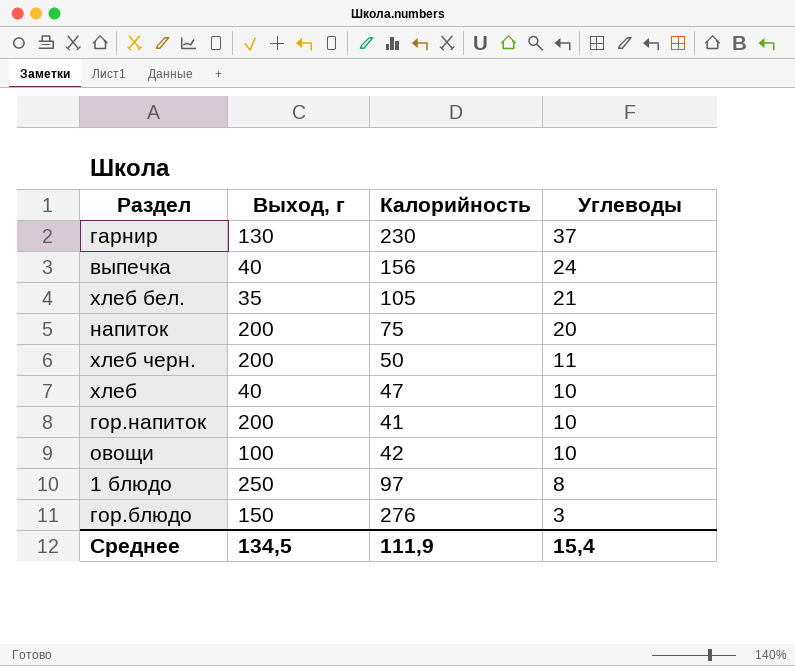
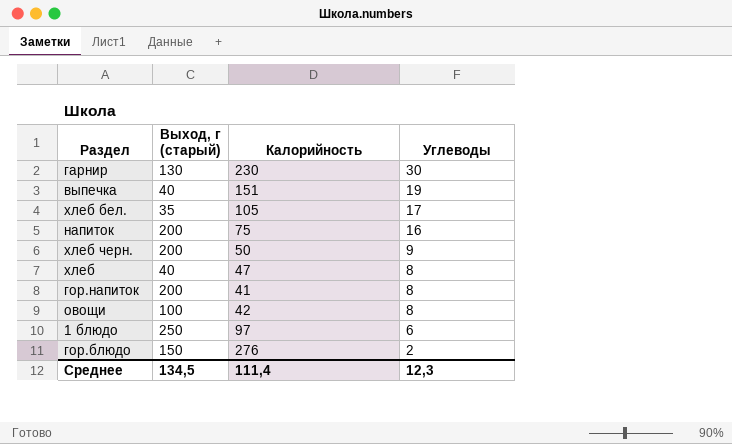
column name: Выход, г -> Выход, г (старый)
гарнир | Углеводы: 37 -> 30
выпечка | Калорийность: 156 -> 151
выпечка | Углеводы: 24 -> 19
хлеб бел. | Углеводы: 21 -> 17
напиток | Углеводы: 20 -> 16
хлеб черн. | Углеводы: 11 -> 9
хлеб | Углеводы: 10 -> 8
гор.напиток | Углеводы: 10 -> 8
овощи | Углеводы: 10 -> 8
1 блюдо | Углеводы: 8 -> 6
гор.блюдо | Углеводы: 3 -> 2
Среднее | Калорийность: 111,9 -> 111,4
Среднее | Углеводы: 15,4 -> 12,3

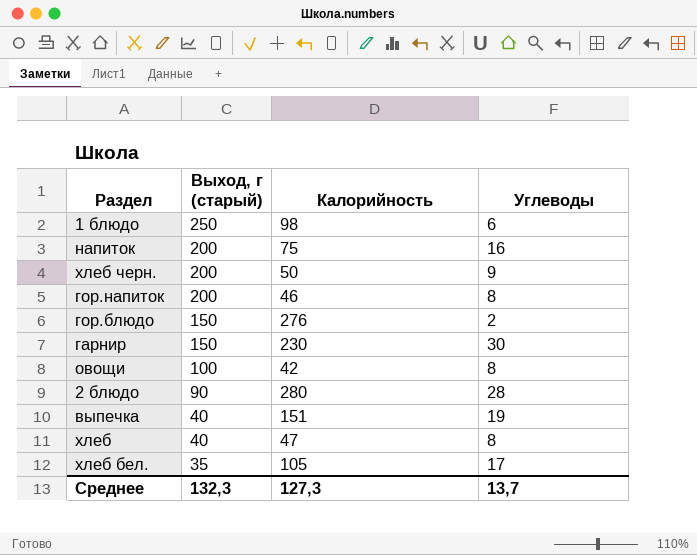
row order: Углеводы descending -> Выход, г (старый) descending
1 блюдо | Калорийность: 97 -> 98
гор.напиток | Калорийность: 41 -> 46
гарнир | Выход, г (старый): 130 -> 150
row 2 блюдо: none -> 90 | 280 | 28
Среднее | Выход, г (старый): 134,5 -> 132,3
Среднее | Калорийность: 111,4 -> 127,3
Среднее | Углеводы: 12,3 -> 13,7

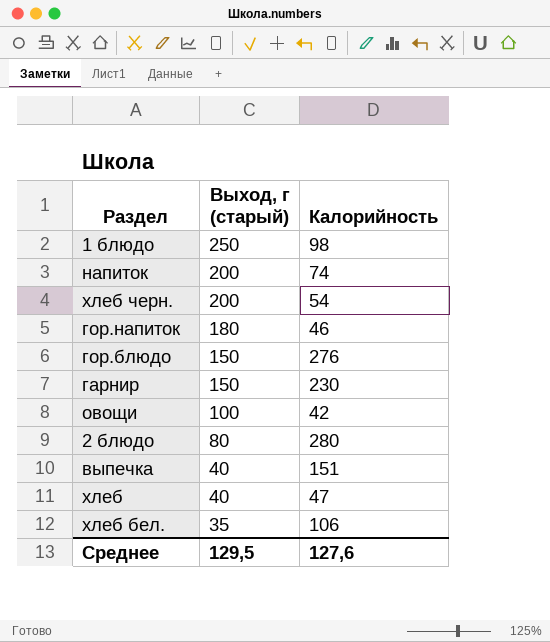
column Углеводы | position: 4 -> none
напиток | Калорийность: 75 -> 74
хлеб черн. | Калорийность: 50 -> 54
гор.напиток | Выход, г (старый): 200 -> 180
2 блюдо | Выход, г (старый): 90 -> 80
хлеб бел. | Калорийность: 105 -> 106
Среднее | Выход, г (старый): 132,3 -> 129,5
Среднее | Калорийность: 127,3 -> 127,6

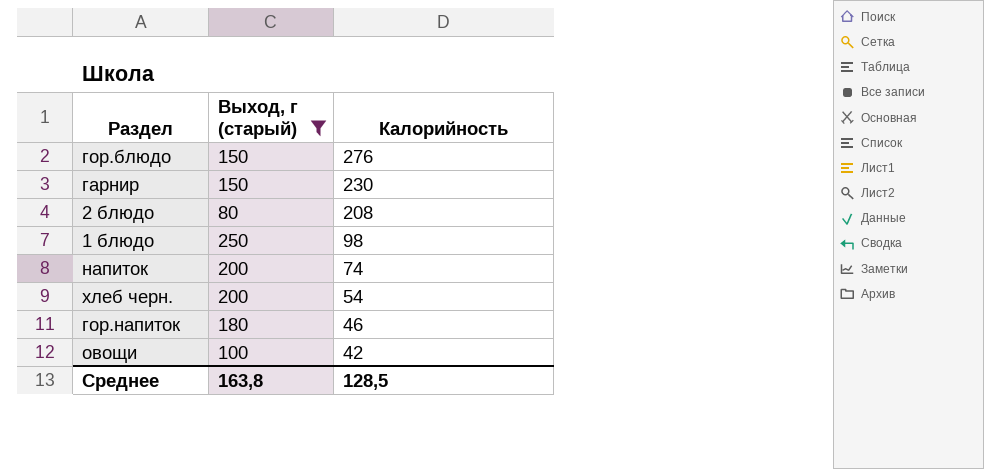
filter: none -> Выход, г (старый) >= 80
row order: Выход, г (старый) descending -> Калорийность descending
2 блюдо | Калорийность: 280 -> 208
Среднее | Выход, г (старый): 129,5 -> 163,8
Среднее | Калорийность: 127,6 -> 128,5

